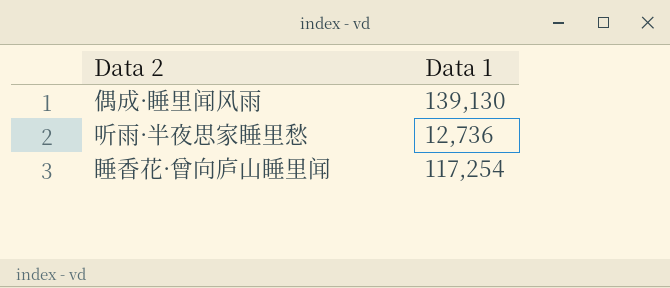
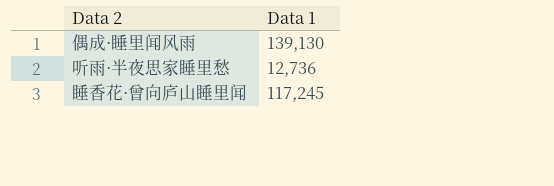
睡香花·曾向庐山睡里闻 | Data 1: 117,254 -> 117,245

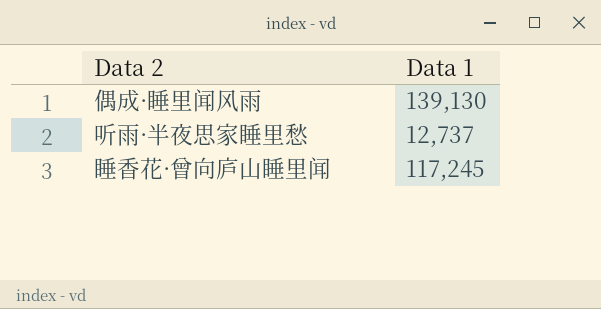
听雨·半夜思家睡里愁 | Data 1: 12,736 -> 12,737

